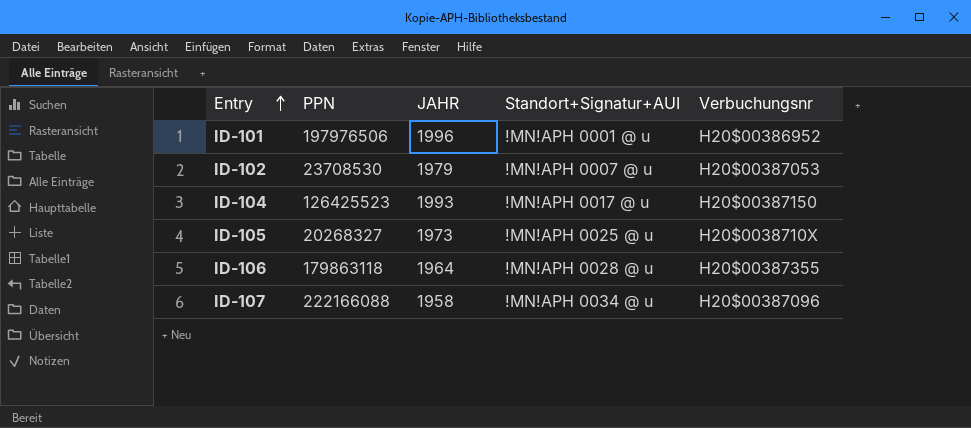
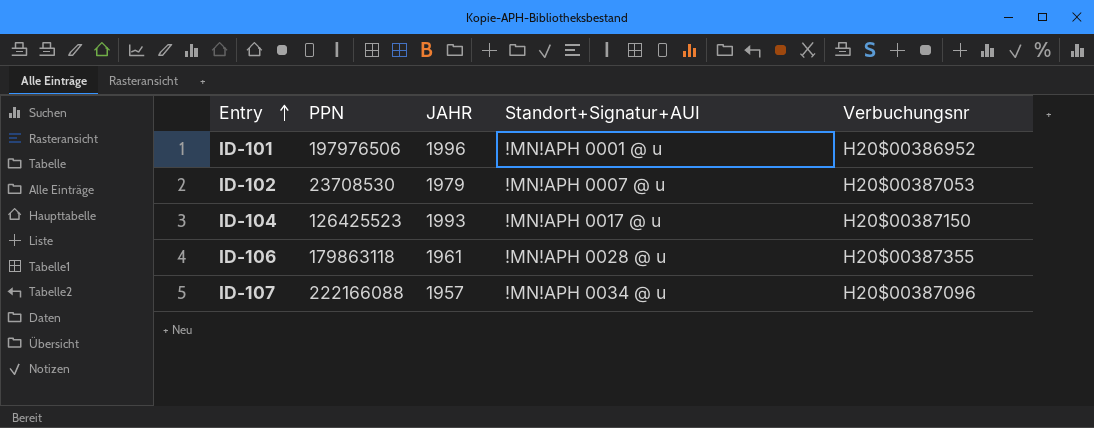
row ID-105: 20268327 | 1973 | !MN!APH 0025 @ u | H20$0038710X -> none
ID-106 | JAHR: 1964 -> 1961
ID-107 | JAHR: 1958 -> 1957

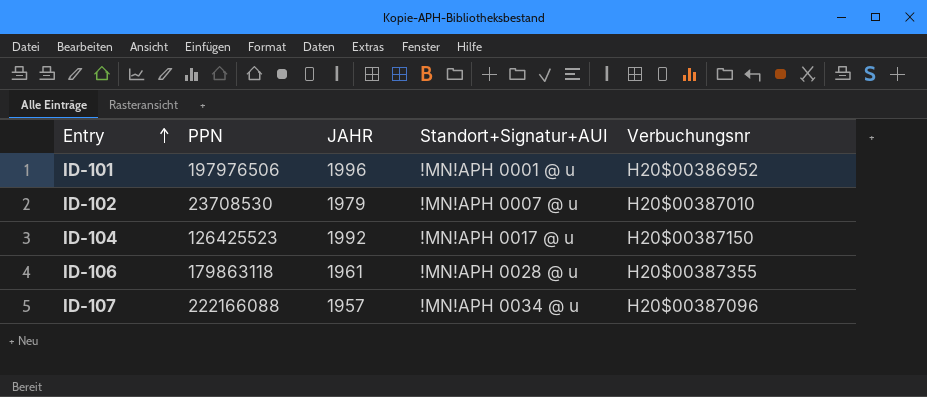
ID-102 | Verbuchungsnr: H20$00387053 -> H20$00387010
ID-104 | JAHR: 1993 -> 1992

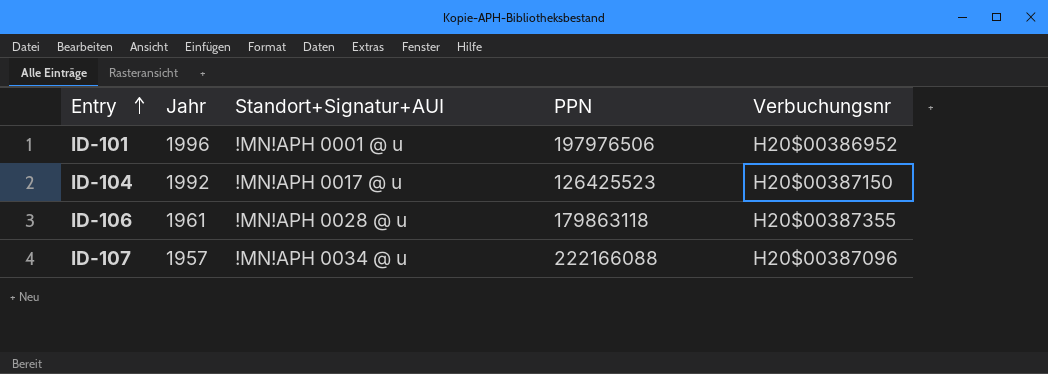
column name: JAHR -> Jahr
column PPN | position: 2 -> 4
row ID-102: 23708530 | 1979 | !MN!APH 0007 @ u | H20$00387010 -> none

